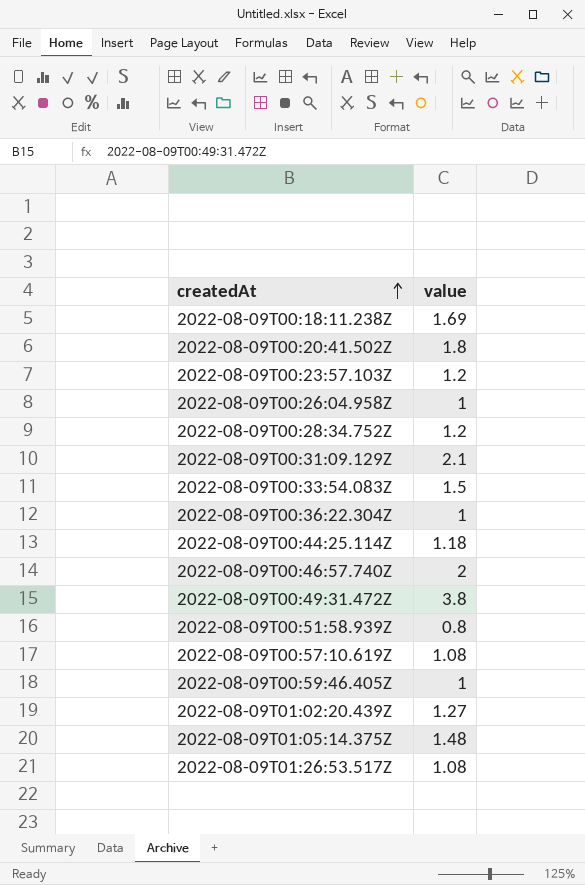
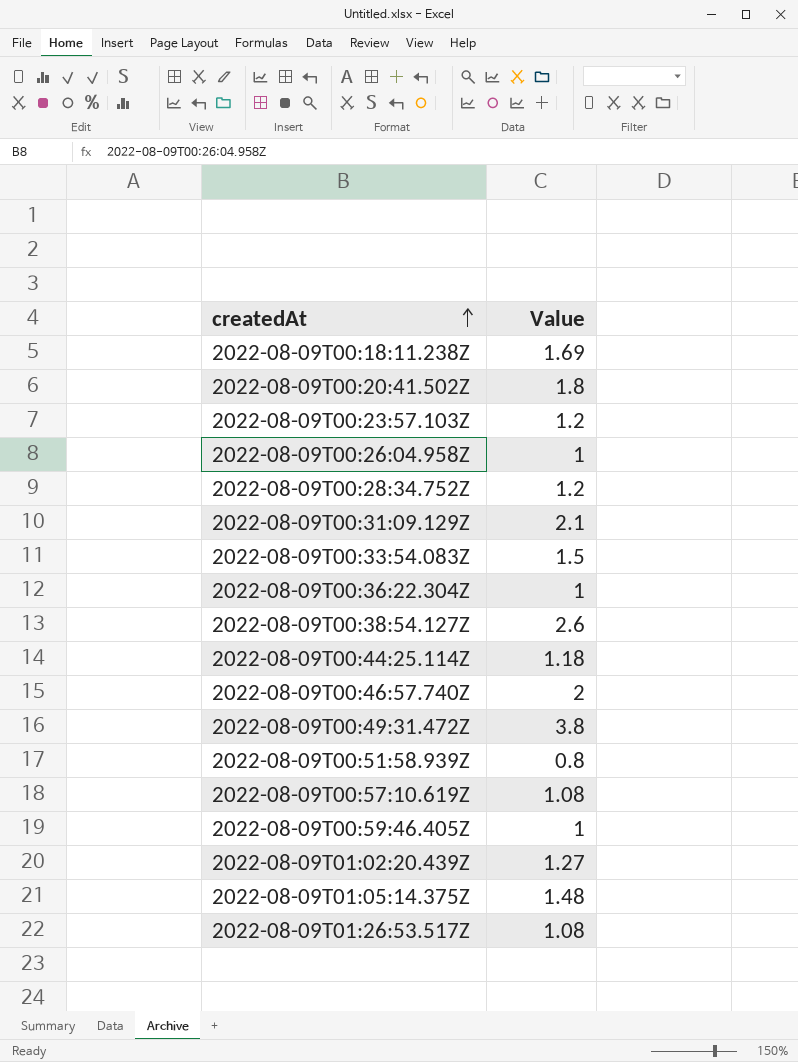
column name: value -> Value
row 2022-08-09T00:38:54.127Z: none -> 2.6

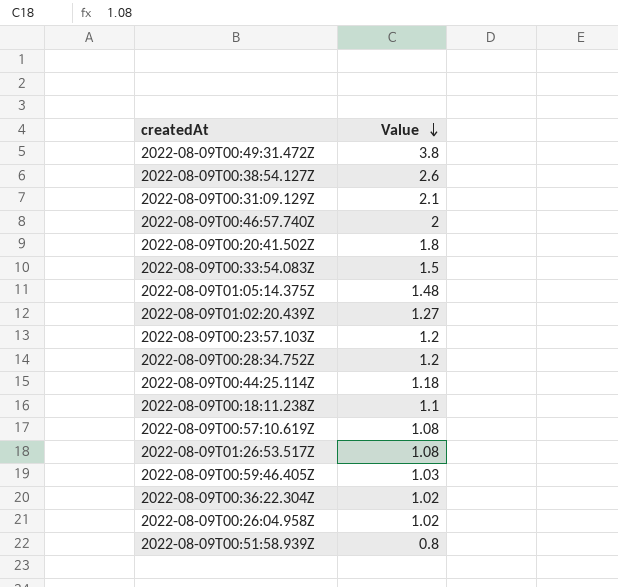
row order: createdAt ascending -> Value descending
2022-08-09T00:18:11.238Z | Value: 1.69 -> 1.1
2022-08-09T00:59:46.405Z | Value: 1 -> 1.03
2022-08-09T00:36:22.304Z | Value: 1 -> 1.02
2022-08-09T00:26:04.958Z | Value: 1 -> 1.02

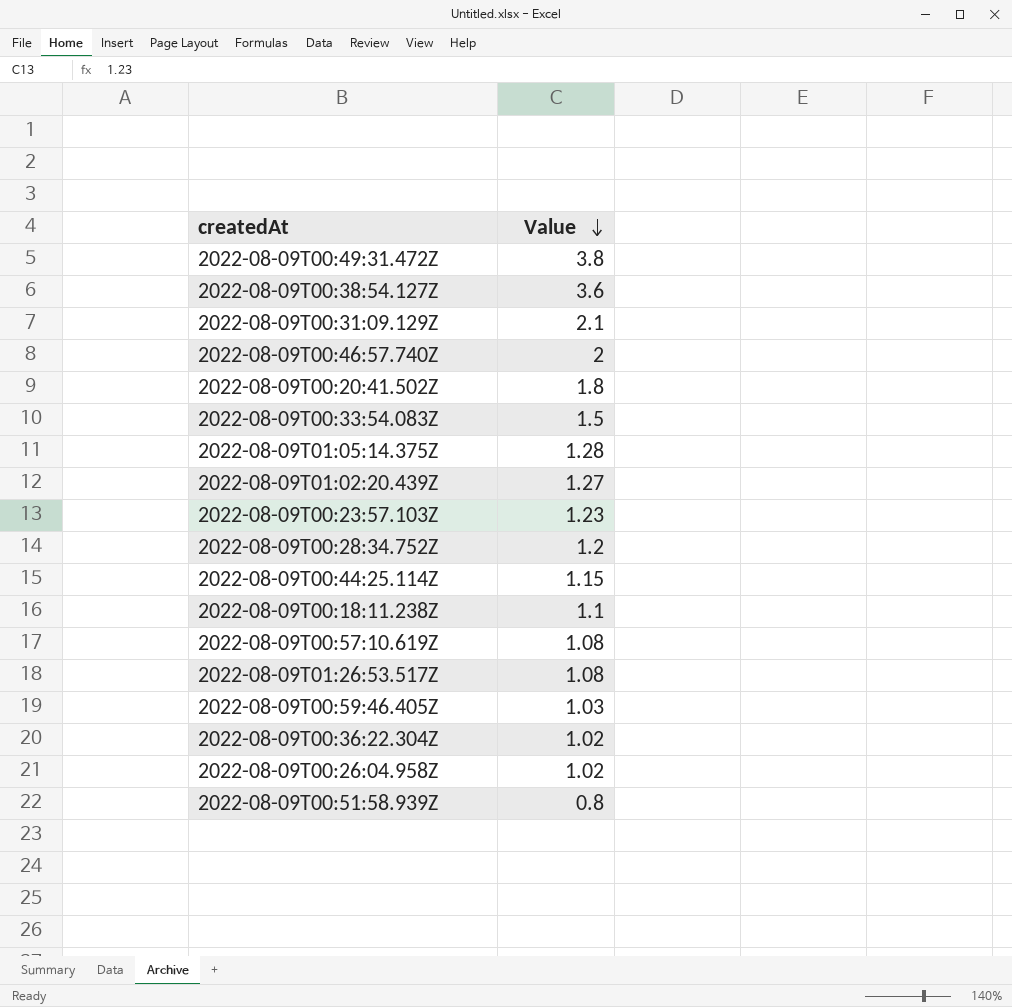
2022-08-09T00:38:54.127Z | Value: 2.6 -> 3.6
2022-08-09T01:05:14.375Z | Value: 1.48 -> 1.28
2022-08-09T00:23:57.103Z | Value: 1.2 -> 1.23
2022-08-09T00:44:25.114Z | Value: 1.18 -> 1.15

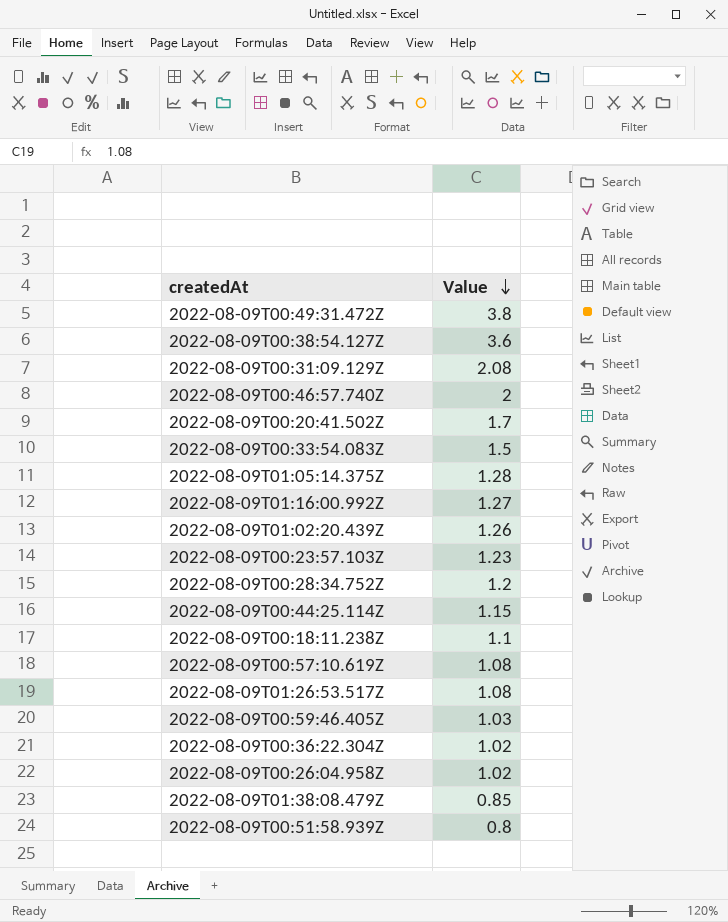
2022-08-09T00:31:09.129Z | Value: 2.1 -> 2.08
2022-08-09T00:20:41.502Z | Value: 1.8 -> 1.7
row 2022-08-09T01:16:00.992Z: none -> 1.27
2022-08-09T01:02:20.439Z | Value: 1.27 -> 1.26
row 2022-08-09T01:38:08.479Z: none -> 0.85

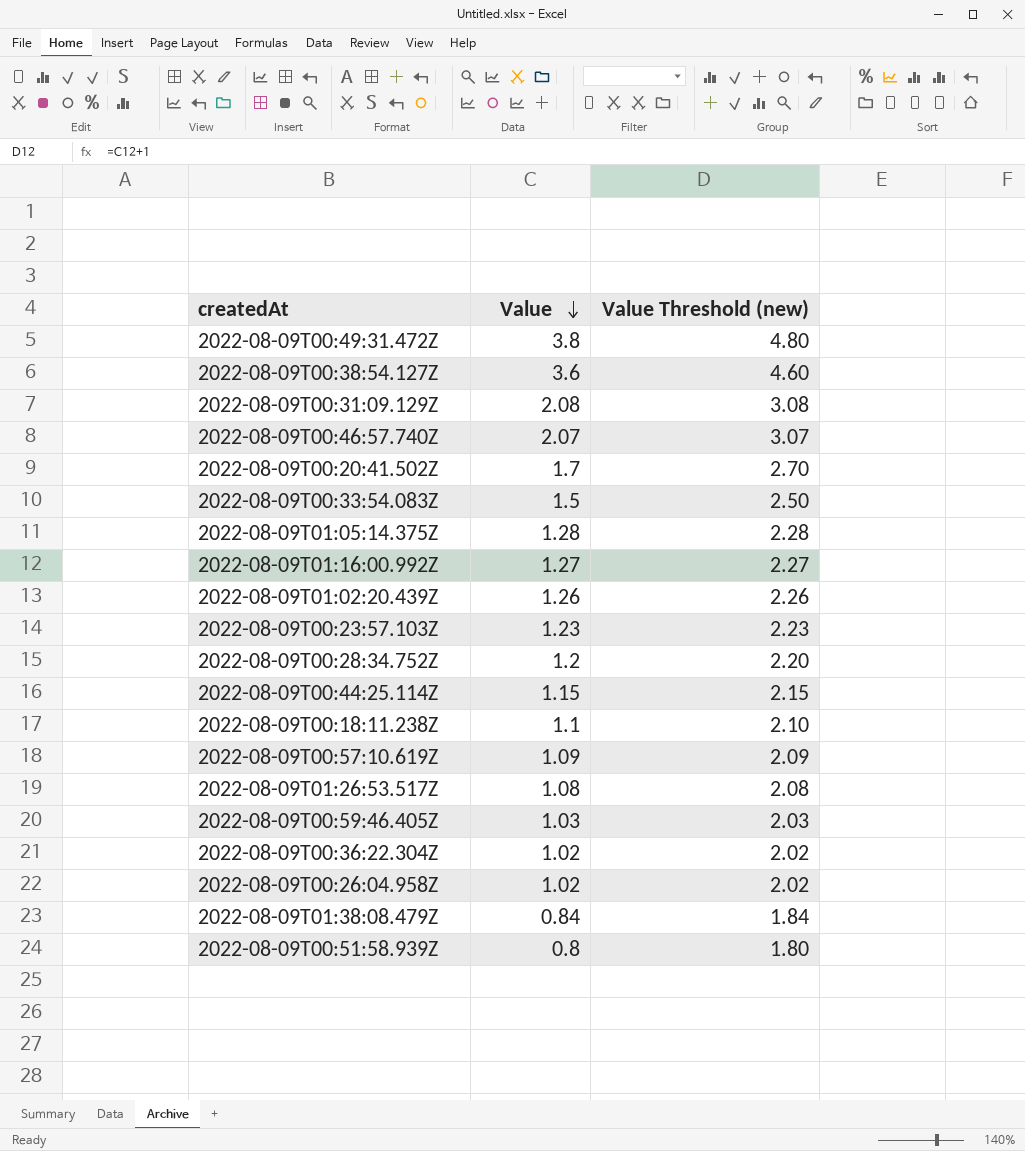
column Value Threshold (new) | formula: none -> [Value] + 1
2022-08-09T00:46:57.740Z | Value: 2 -> 2.07
2022-08-09T00:57:10.619Z | Value: 1.08 -> 1.09
2022-08-09T01:38:08.479Z | Value: 0.85 -> 0.84

